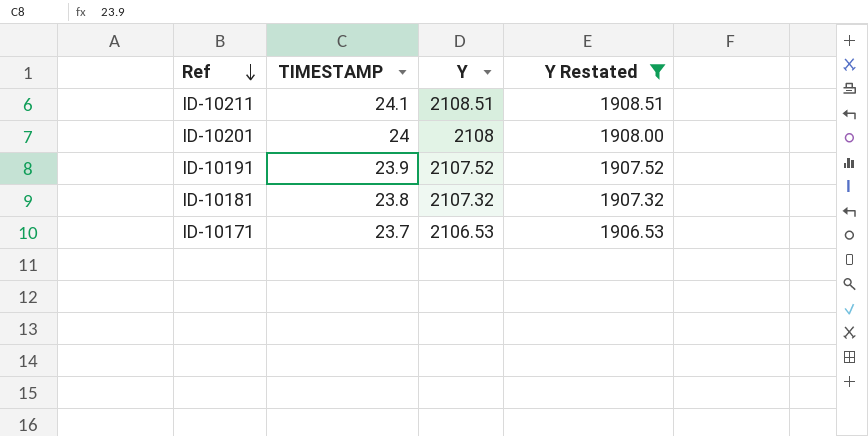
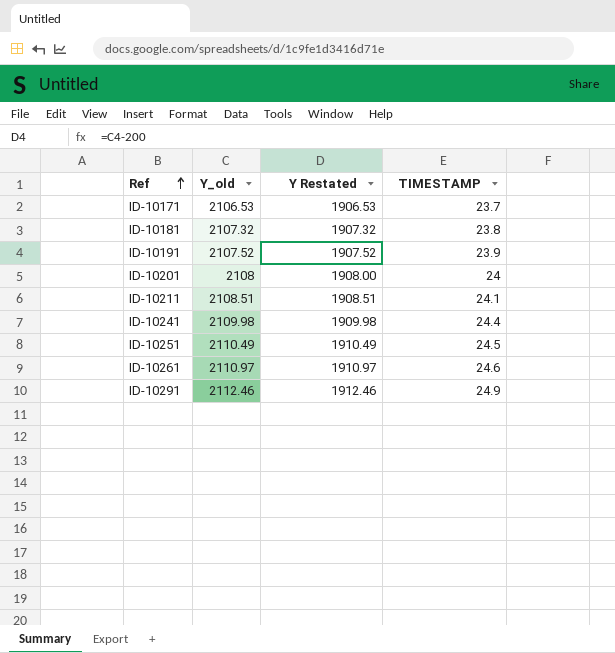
filter: Y Restated <= 1908.51 -> none
row order: Ref descending -> Ref ascending
column name: Y -> Y_old
column TIMESTAMP | position: 2 -> 4

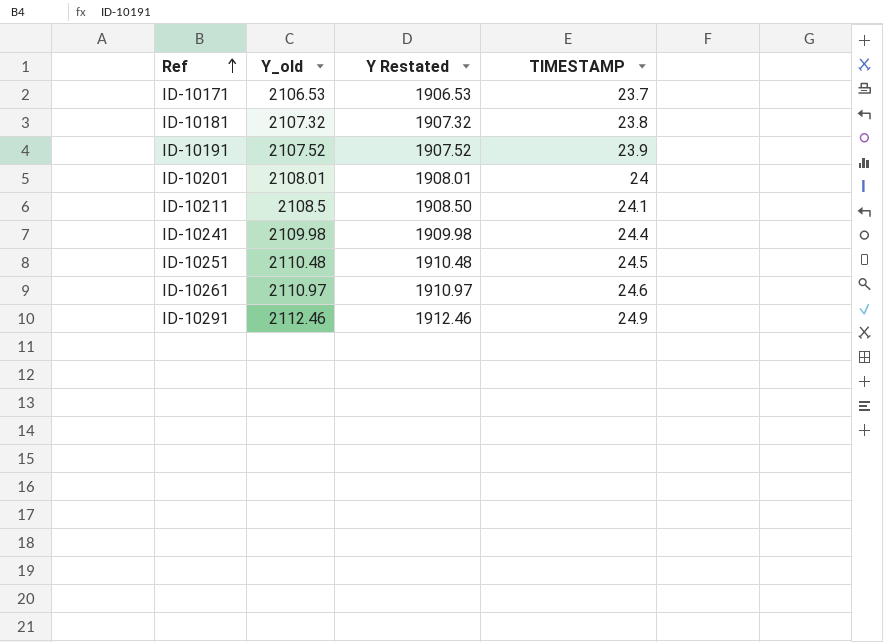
ID-10201 | Y_old: 2108 -> 2108.01
ID-10201 | Y Restated: 1908.00 -> 1908.01
ID-10211 | Y_old: 2108.51 -> 2108.5
ID-10211 | Y Restated: 1908.51 -> 1908.50
ID-10251 | Y_old: 2110.49 -> 2110.48
ID-10251 | Y Restated: 1910.49 -> 1910.48

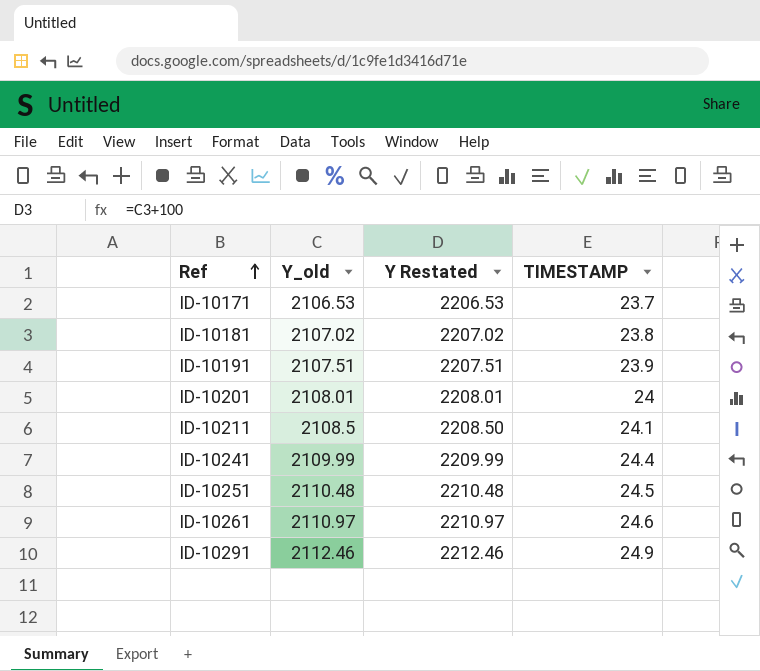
column Y Restated | formula: [Y_old] - 200 -> [Y_old] + 100
ID-10181 | Y_old: 2107.32 -> 2107.02
ID-10191 | Y_old: 2107.52 -> 2107.51
ID-10241 | Y_old: 2109.98 -> 2109.99

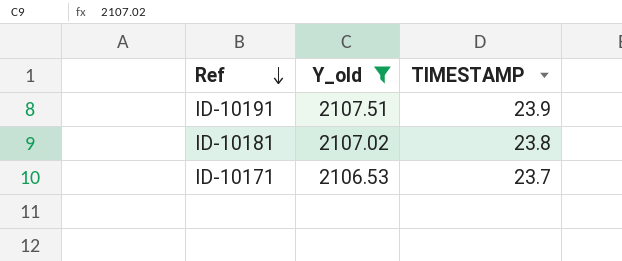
filter: none -> Y_old <= 2107.51
row order: Ref ascending -> Ref descending
column Y Restated | formula: [Y_old] + 100 -> none

